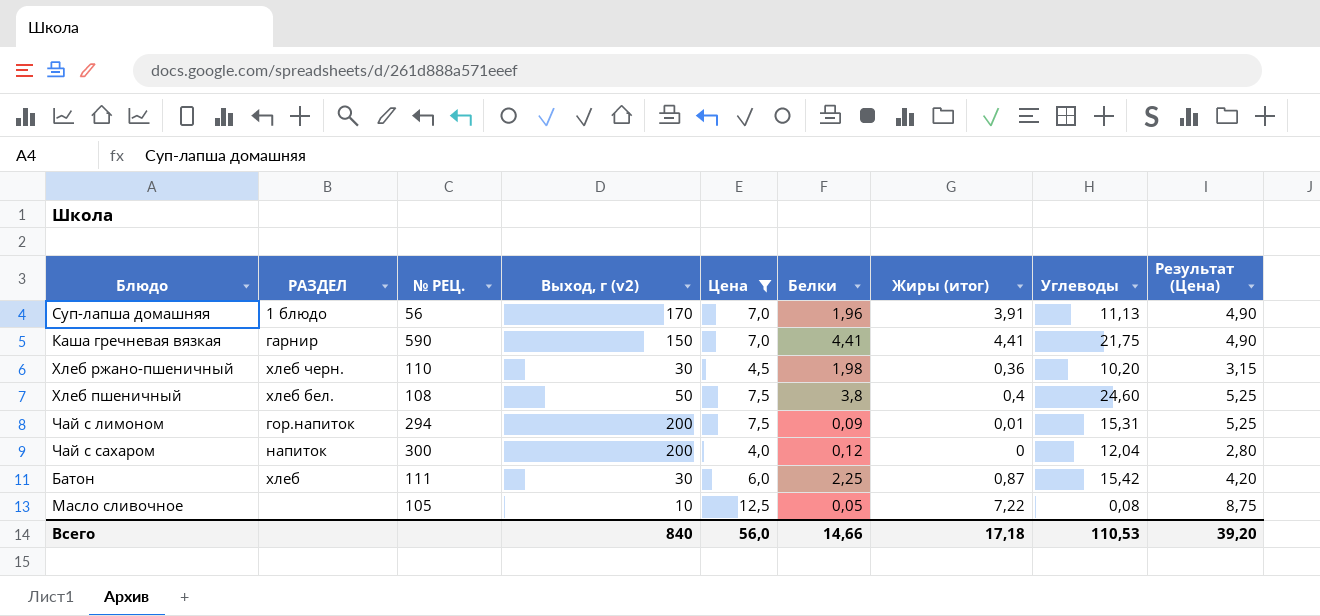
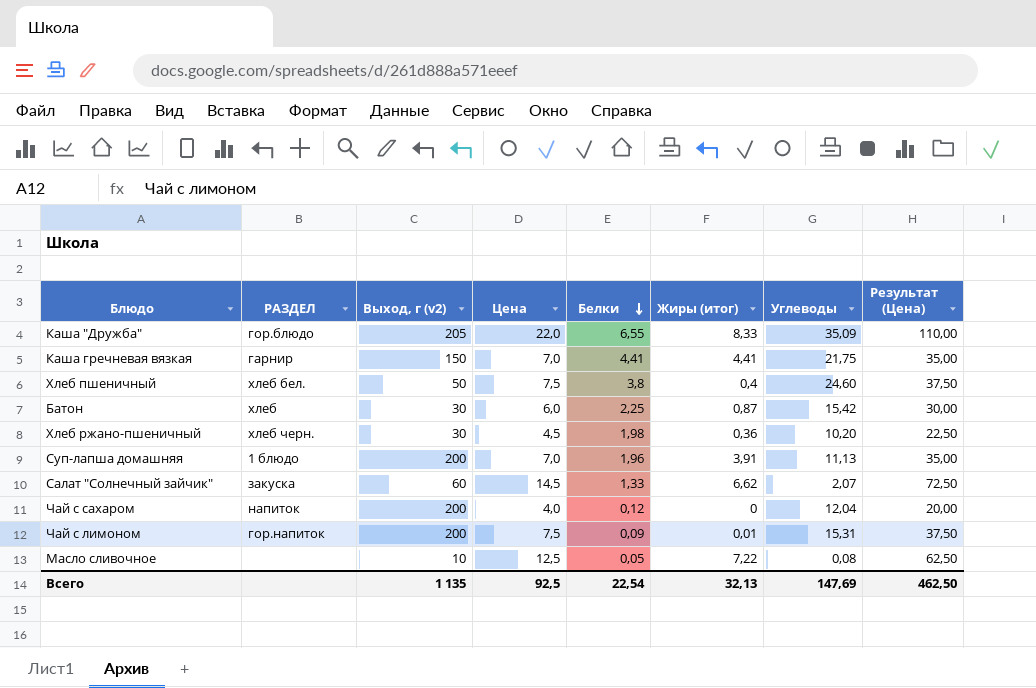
filter: Цена <= 12,5 -> none
row order: none -> Белки descending
column № РЕЦ. | position: 3 -> none
column Результат (Цена) | formula: [Цена] * 0,7 -> [Цена] * 5
Суп-лапша домашняя | Выход, г (v2): 170 -> 200
Всего | Выход, г (v2): 840 -> 1 135
Всего | Цена: 56,0 -> 92,5
Всего | Белки: 14,66 -> 22,54
Всего | Жиры (итог): 17,18 -> 32,13
Всего | Углеводы: 110,53 -> 147,69
Всего | Результат (Цена): 39,20 -> 462,50

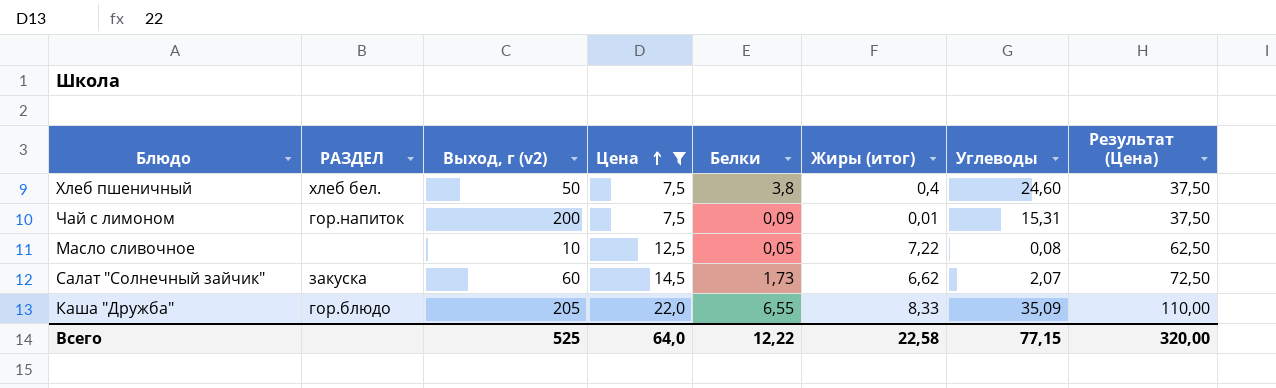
filter: none -> Цена >= 7,5
row order: Белки descending -> Цена ascending
Салат "Солнечный зайчик" | Белки: 1,33 -> 1,73
Всего | Выход, г (v2): 1 135 -> 525
Всего | Цена: 92,5 -> 64,0
Всего | Белки: 22,54 -> 12,22
Всего | Жиры (итог): 32,13 -> 22,58
Всего | Углеводы: 147,69 -> 77,15
Всего | Результат (Цена): 462,50 -> 320,00

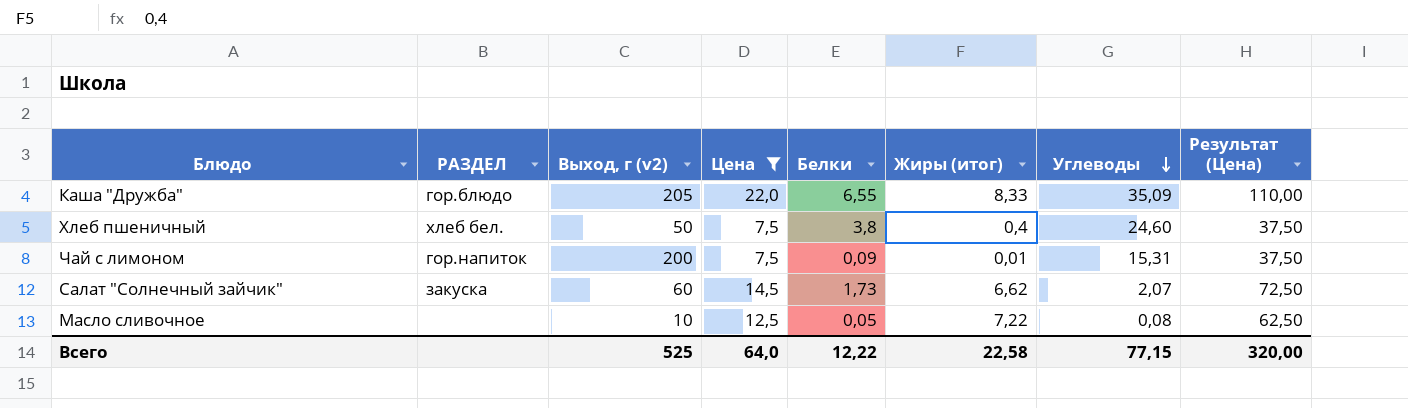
row order: Цена ascending -> Углеводы descending

